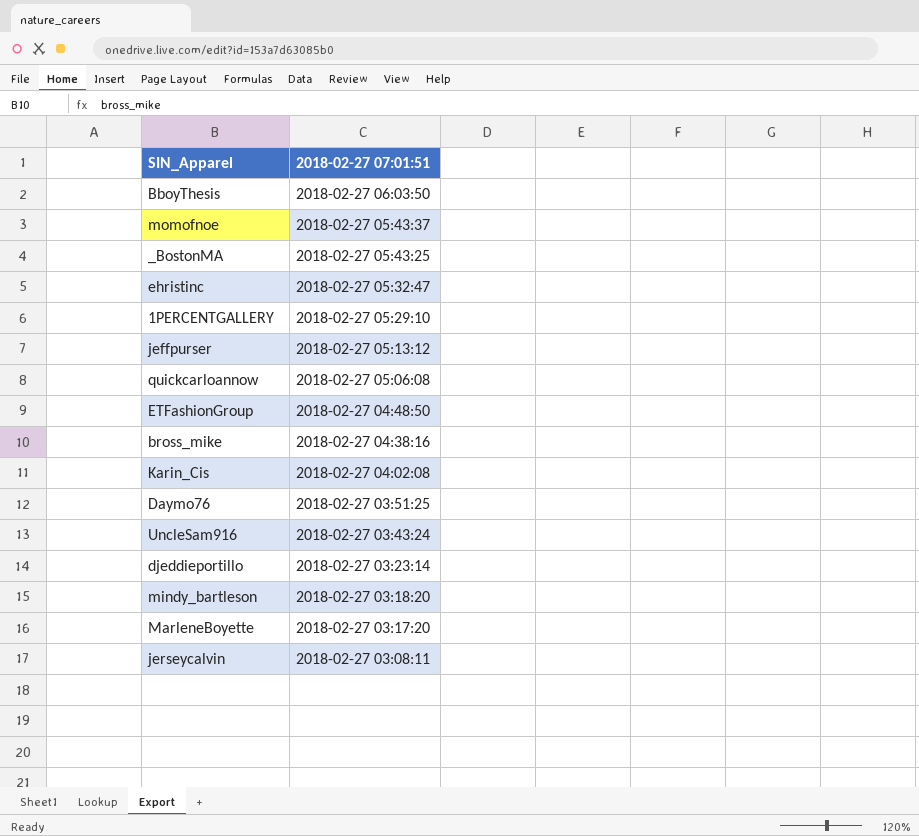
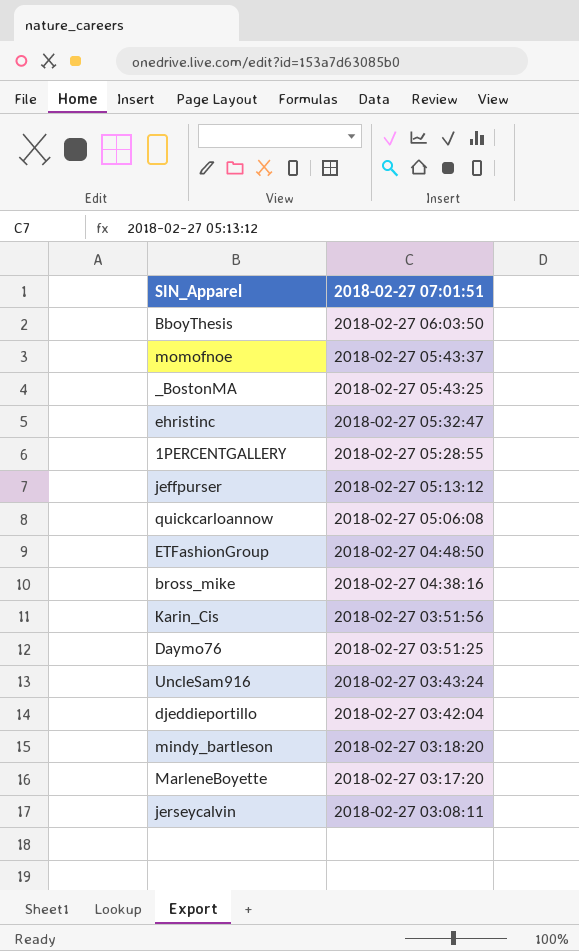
1PERCENTGALLERY | 2018-02-27 07:01:51: 2018-02-27 05:29:10 -> 2018-02-27 05:28:55
Karin_Cis | 2018-02-27 07:01:51: 2018-02-27 04:02:08 -> 2018-02-27 03:51:56
djeddieportillo | 2018-02-27 07:01:51: 2018-02-27 03:23:14 -> 2018-02-27 03:42:04

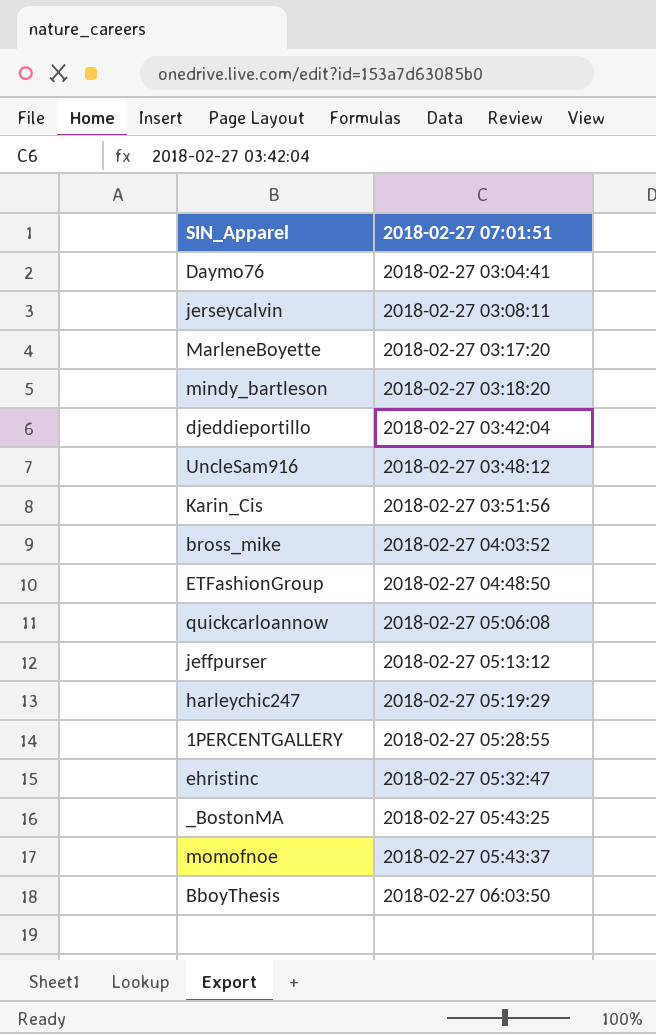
row order: 2018-02-27 07:01:51 descending -> 2018-02-27 07:01:51 ascending
Daymo76 | 2018-02-27 07:01:51: 2018-02-27 03:51:25 -> 2018-02-27 03:04:41
UncleSam916 | 2018-02-27 07:01:51: 2018-02-27 03:43:24 -> 2018-02-27 03:48:12
bross_mike | 2018-02-27 07:01:51: 2018-02-27 04:38:16 -> 2018-02-27 04:03:52
row harleychic247: none -> 2018-02-27 05:19:29

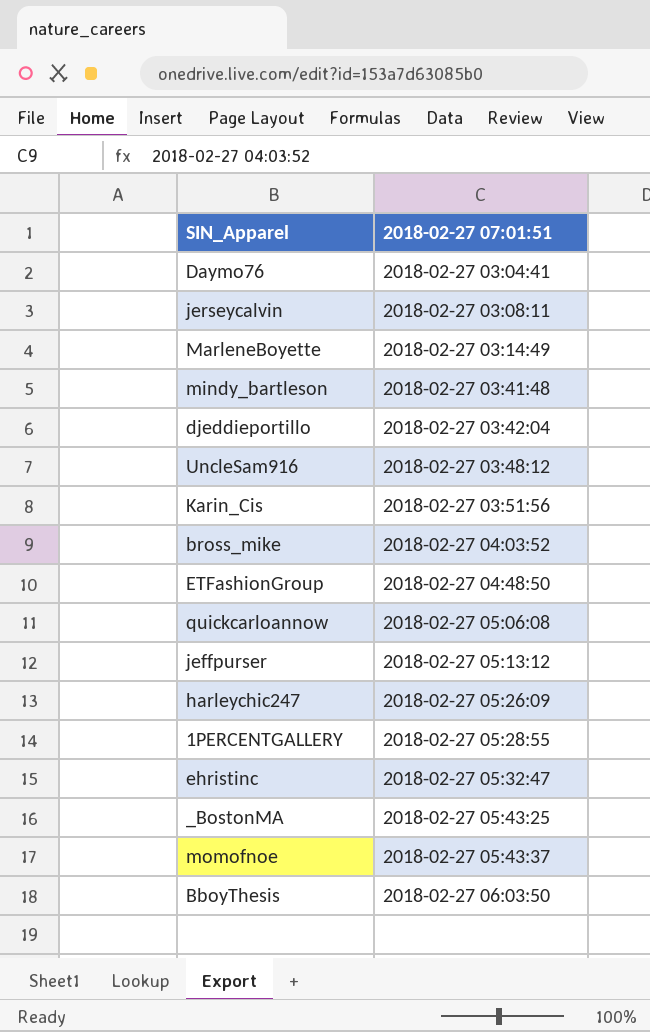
MarleneBoyette | 2018-02-27 07:01:51: 2018-02-27 03:17:20 -> 2018-02-27 03:14:49
mindy_bartleson | 2018-02-27 07:01:51: 2018-02-27 03:18:20 -> 2018-02-27 03:41:48
harleychic247 | 2018-02-27 07:01:51: 2018-02-27 05:19:29 -> 2018-02-27 05:26:09

